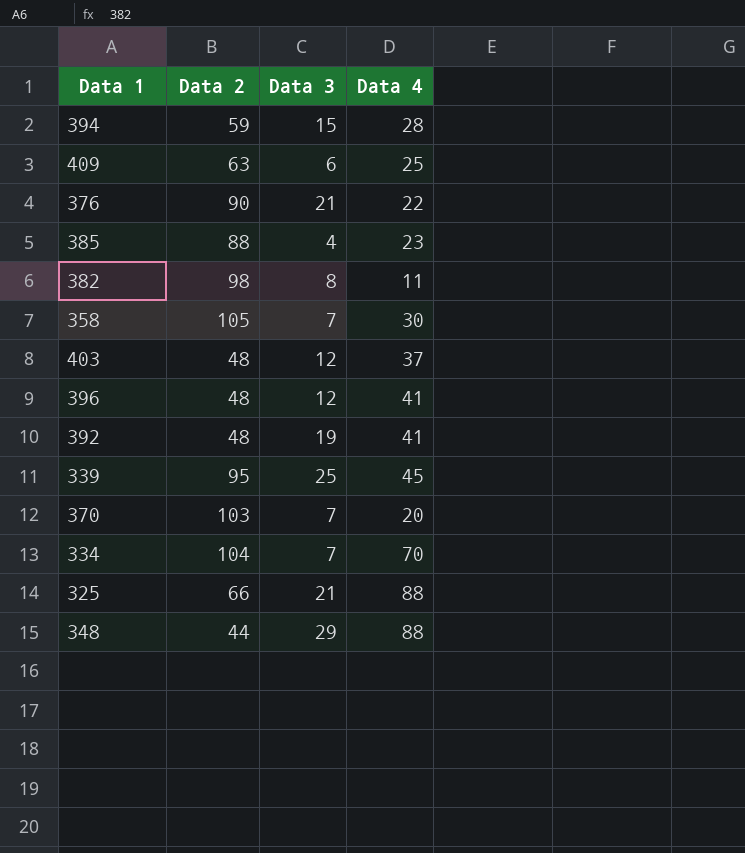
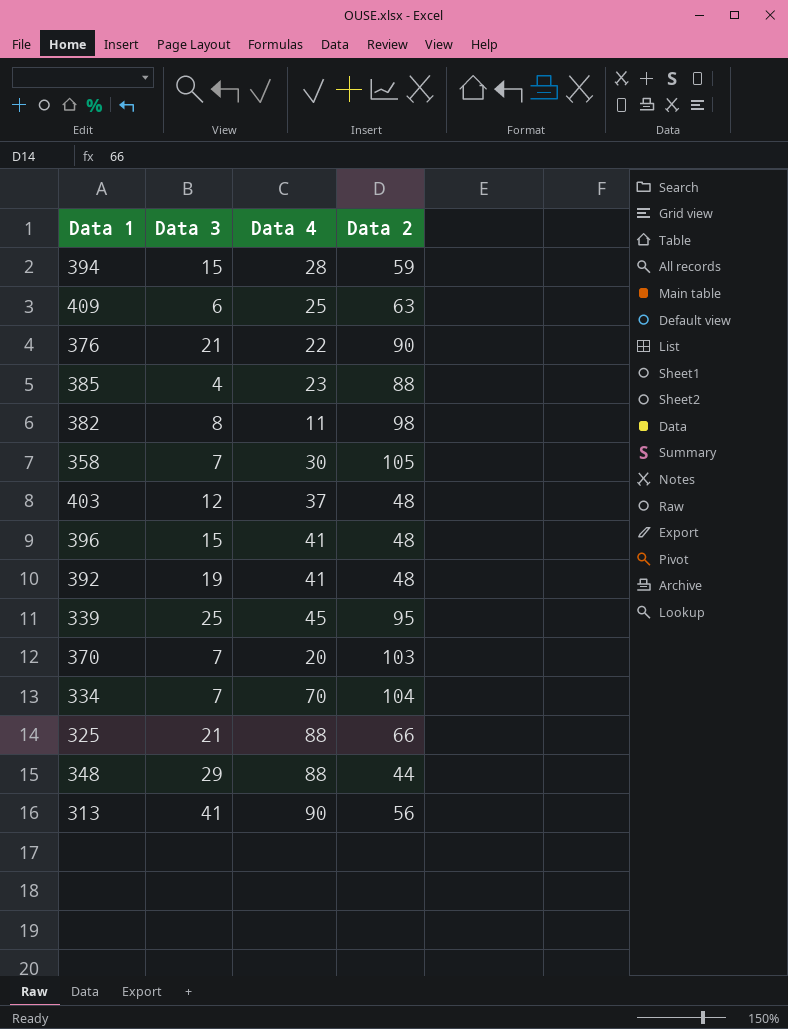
column Data 2 | position: 2 -> 4
396 | Data 3: 12 -> 15
row 313: none -> 41 | 90 | 56

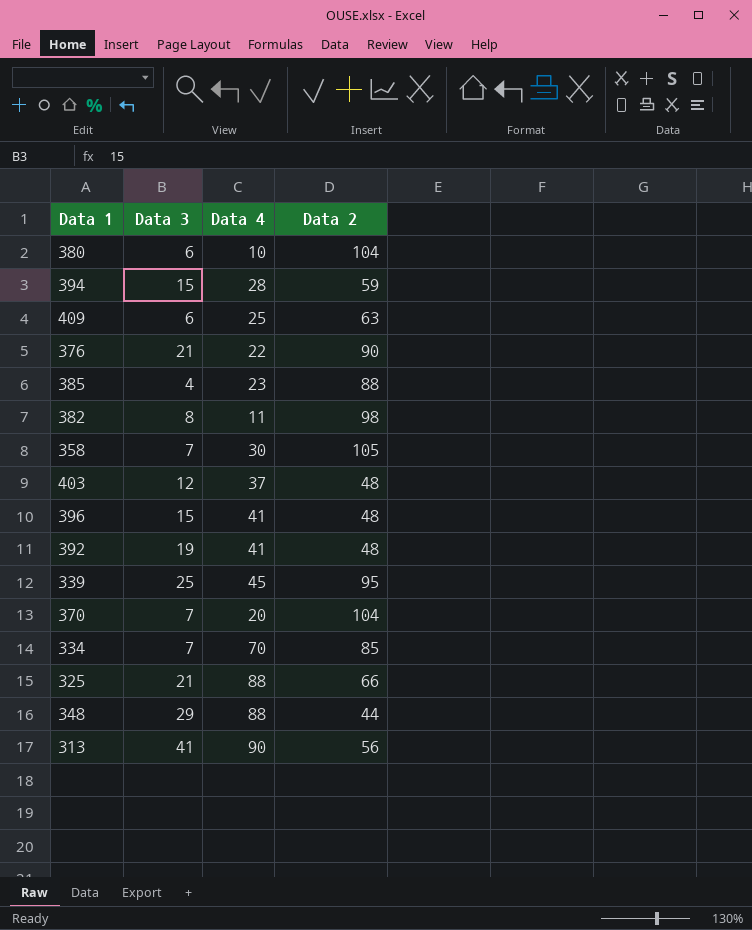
row 380: none -> 6 | 10 | 104
370 | Data 2: 103 -> 104
334 | Data 2: 104 -> 85

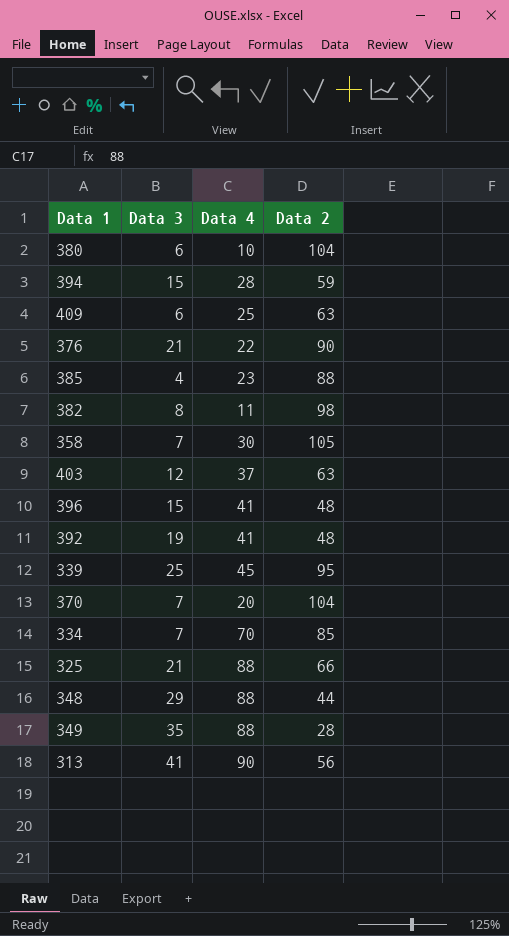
403 | Data 2: 48 -> 63
row 349: none -> 35 | 88 | 28

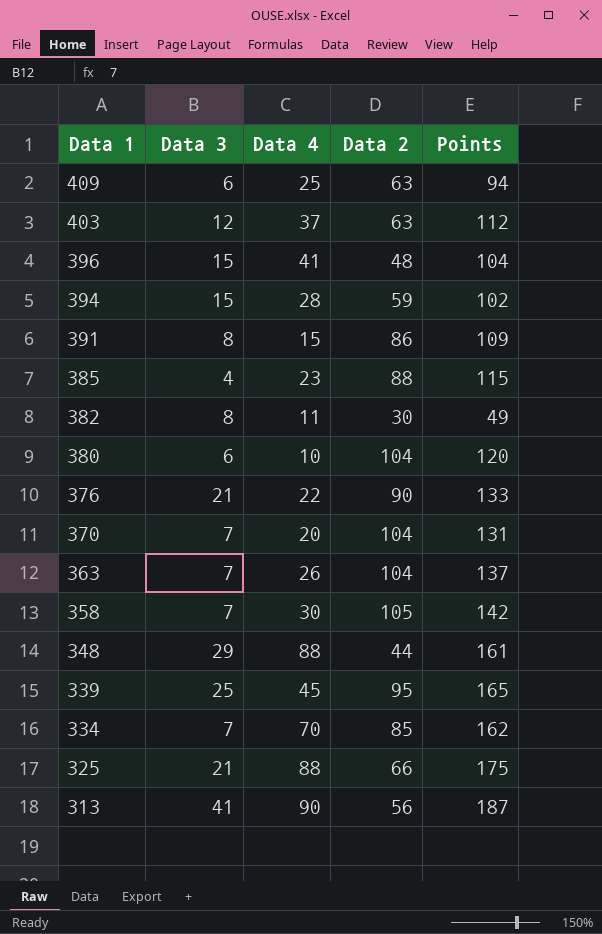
row order: none -> Data 1 descending
column Points | formula: none -> [Data 3] + [Data 4] + [Data 2]
row 392: 19 | 41 | 48 -> none
row 349: 35 | 88 | 28 -> none
row 391: none -> 8 | 15 | 86 | 109
382 | Data 2: 98 -> 30
row 363: none -> 7 | 26 | 104 | 137

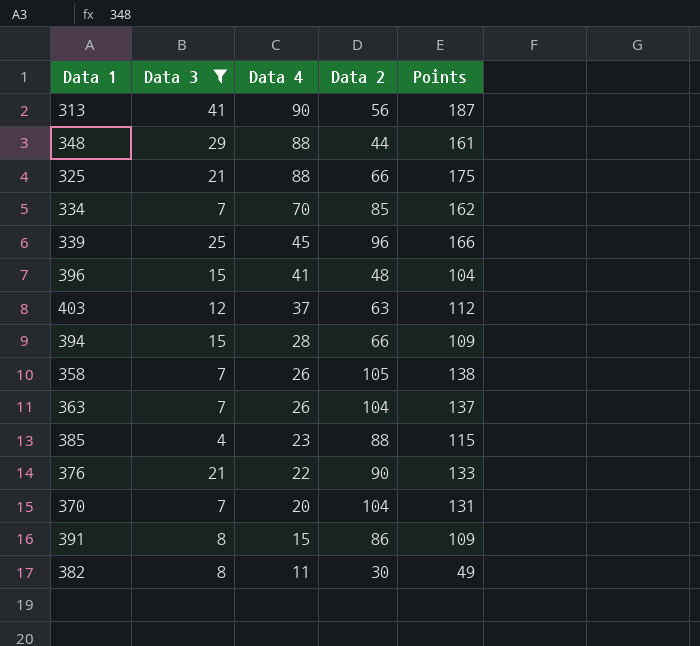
filter: none -> Data 3 != 6
row order: Data 1 descending -> Data 4 descending
339 | Data 2: 95 -> 96
339 | Points: 165 -> 166
394 | Data 2: 59 -> 66
394 | Points: 102 -> 109
358 | Data 4: 30 -> 26
358 | Points: 142 -> 138

